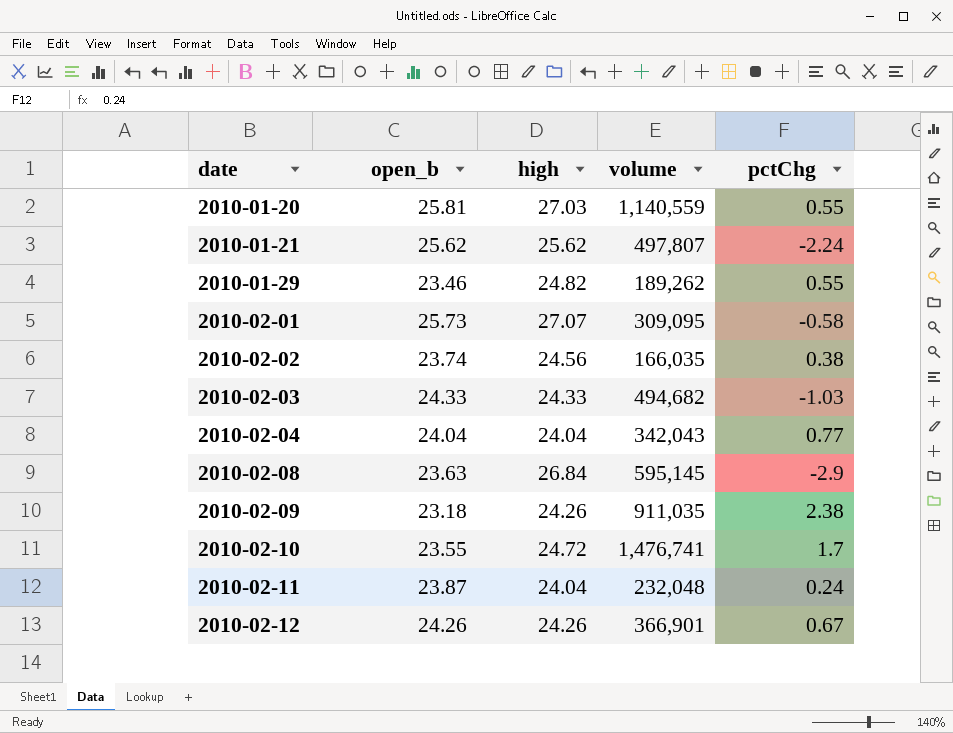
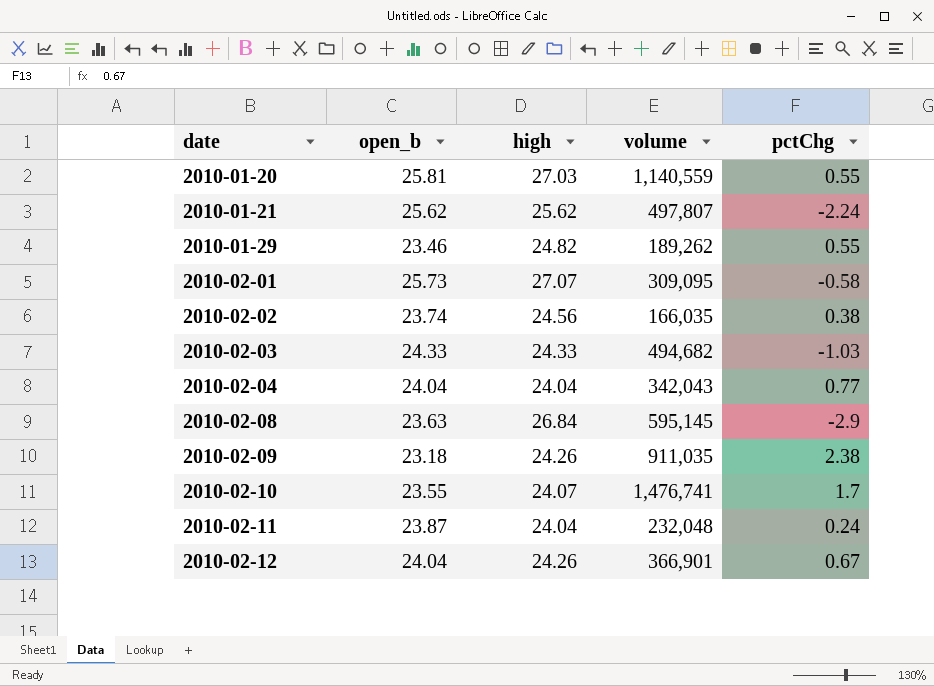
2010-02-10 | high: 24.72 -> 24.07
2010-02-12 | open_b: 24.26 -> 24.04

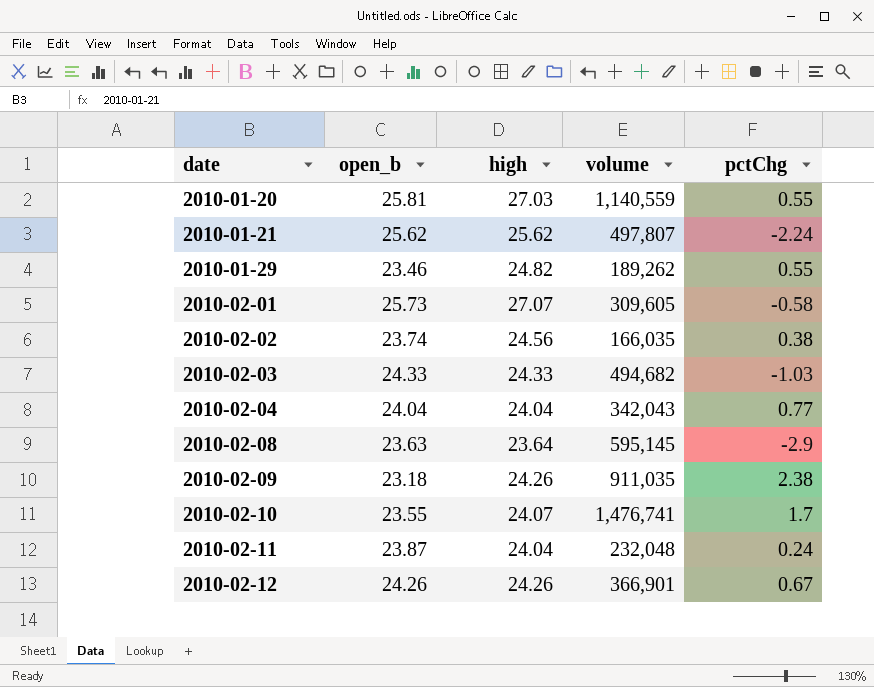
2010-02-01 | volume: 309,095 -> 309,605
2010-02-08 | high: 26.84 -> 23.64
2010-02-12 | open_b: 24.04 -> 24.26

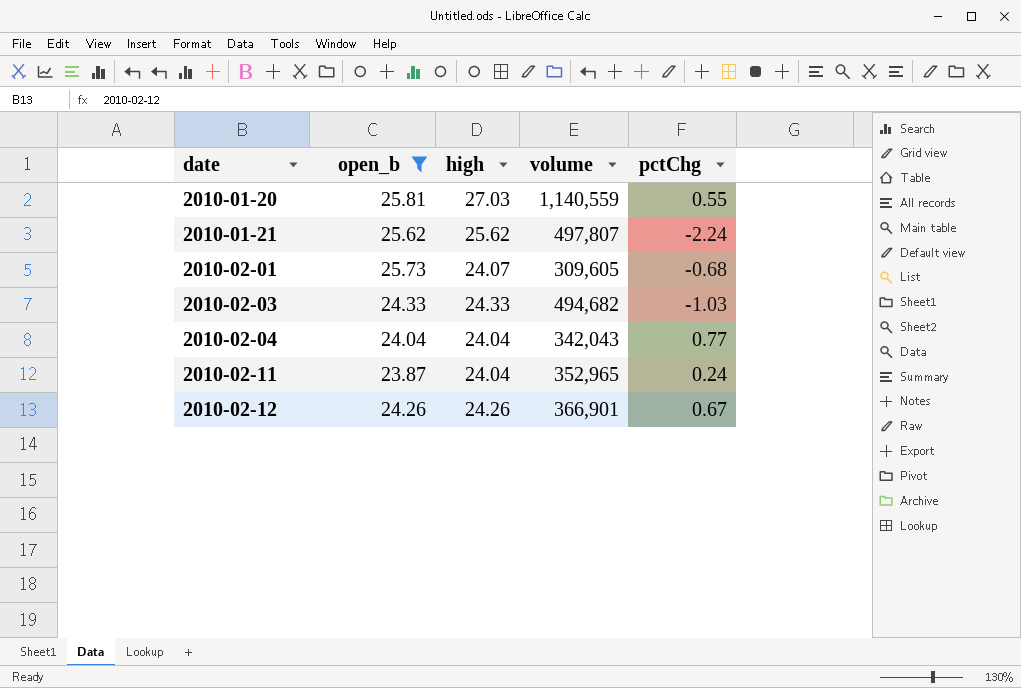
filter: none -> open_b >= 23.87
2010-02-01 | high: 27.07 -> 24.07
2010-02-01 | pctChg: -0.58 -> -0.68
2010-02-11 | volume: 232,048 -> 352,965

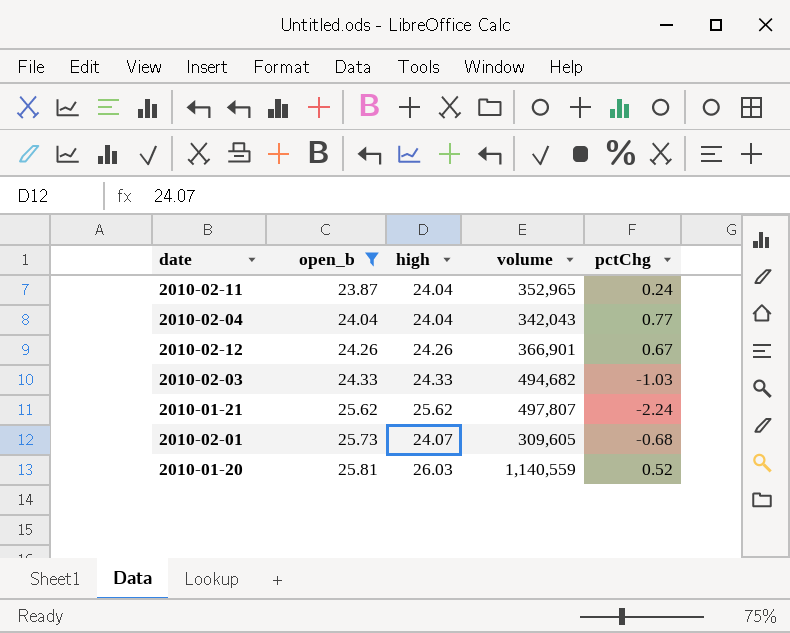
row order: date ascending -> open_b ascending
2010-01-20 | high: 27.03 -> 26.03
2010-01-20 | pctChg: 0.55 -> 0.52

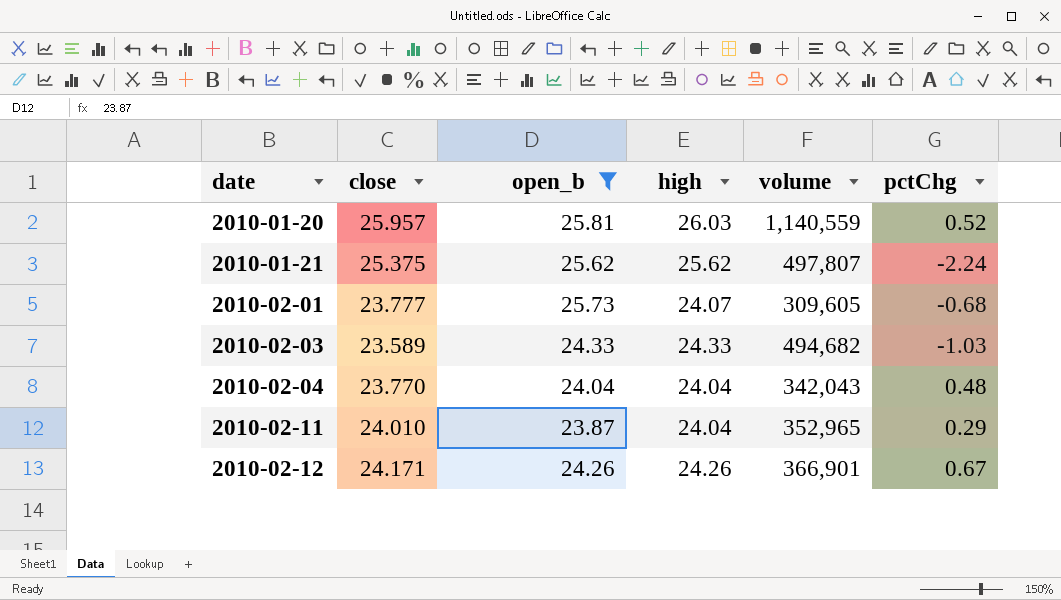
row order: open_b ascending -> date ascending
column close | position: none -> 2
2010-02-04 | pctChg: 0.77 -> 0.48
2010-02-11 | pctChg: 0.24 -> 0.29

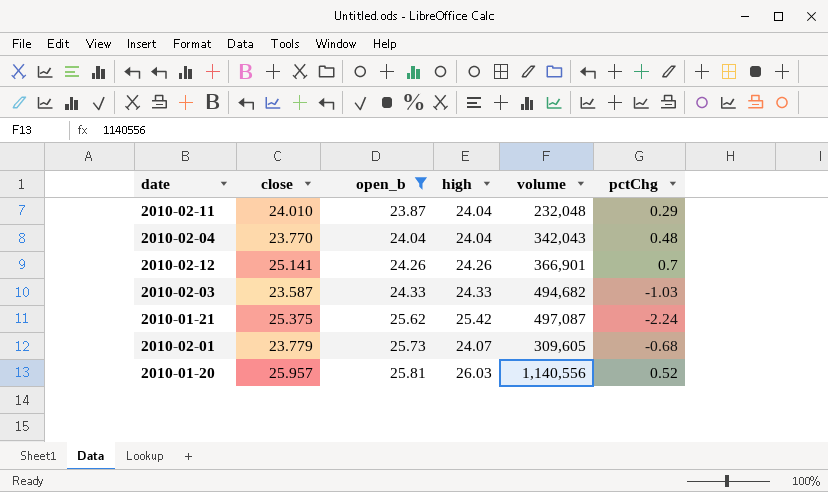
row order: date ascending -> open_b ascending
2010-02-11 | volume: 352,965 -> 232,048
2010-02-12 | close: 24.171 -> 25.141
2010-02-12 | pctChg: 0.67 -> 0.7
2010-02-03 | close: 23.589 -> 23.587
2010-01-21 | high: 25.62 -> 25.42
2010-01-21 | volume: 497,807 -> 497,087
2010-02-01 | close: 23.777 -> 23.779
2010-01-20 | volume: 1,140,559 -> 1,140,556

